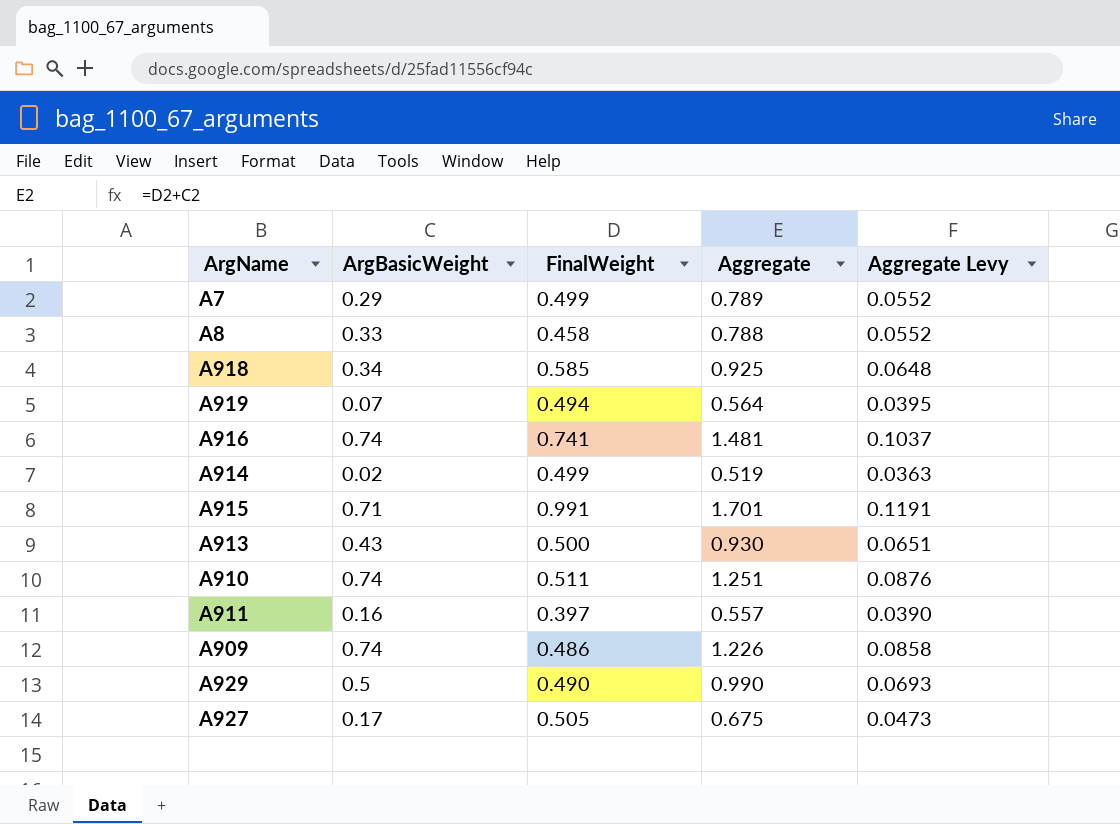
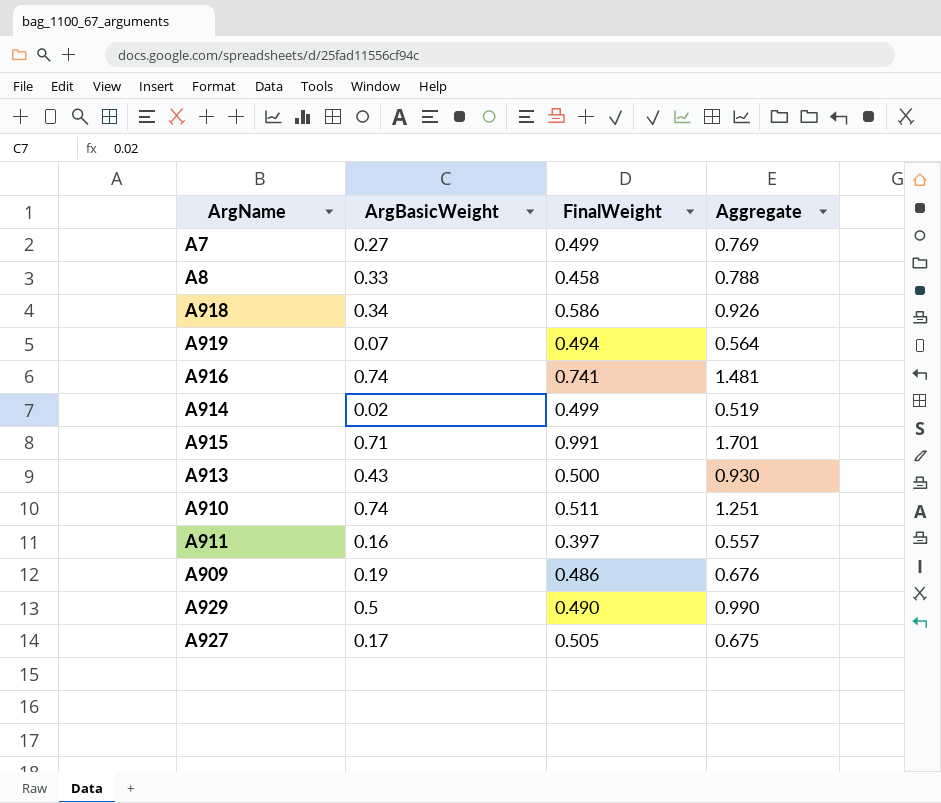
column Aggregate Levy | formula: [Aggregate] * 0.07 -> none
A7 | ArgBasicWeight: 0.29 -> 0.27
A7 | Aggregate: 0.789 -> 0.769
A918 | FinalWeight: 0.585 -> 0.586
A918 | Aggregate: 0.925 -> 0.926
A909 | ArgBasicWeight: 0.74 -> 0.19
A909 | Aggregate: 1.226 -> 0.676

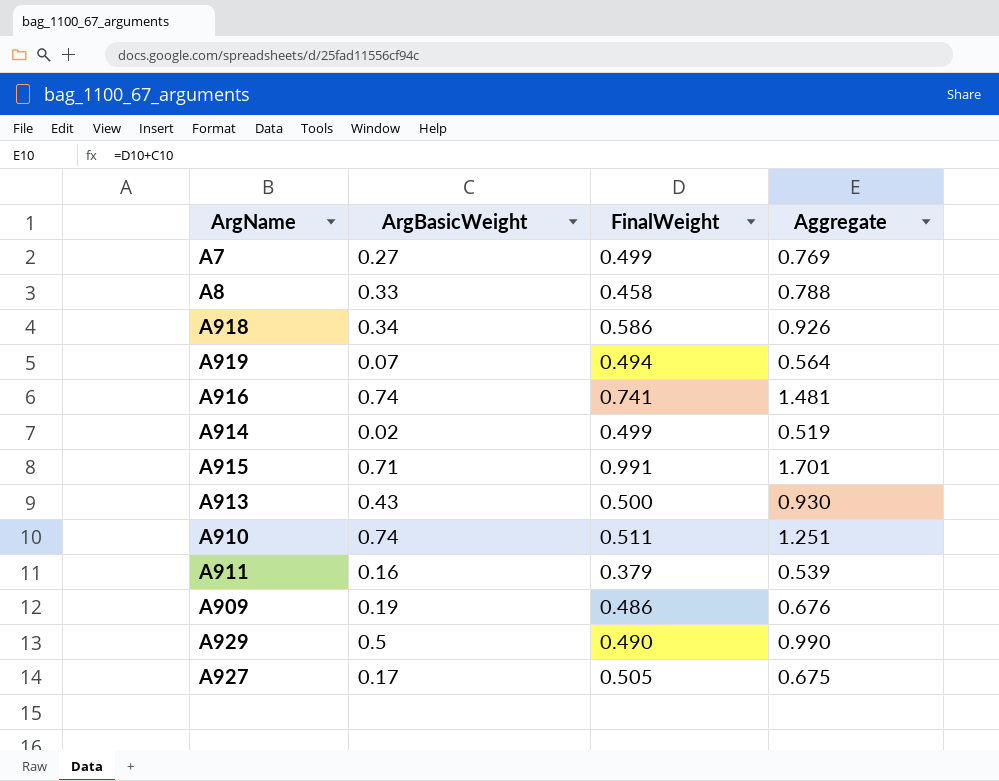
A911 | FinalWeight: 0.397 -> 0.379
A911 | Aggregate: 0.557 -> 0.539

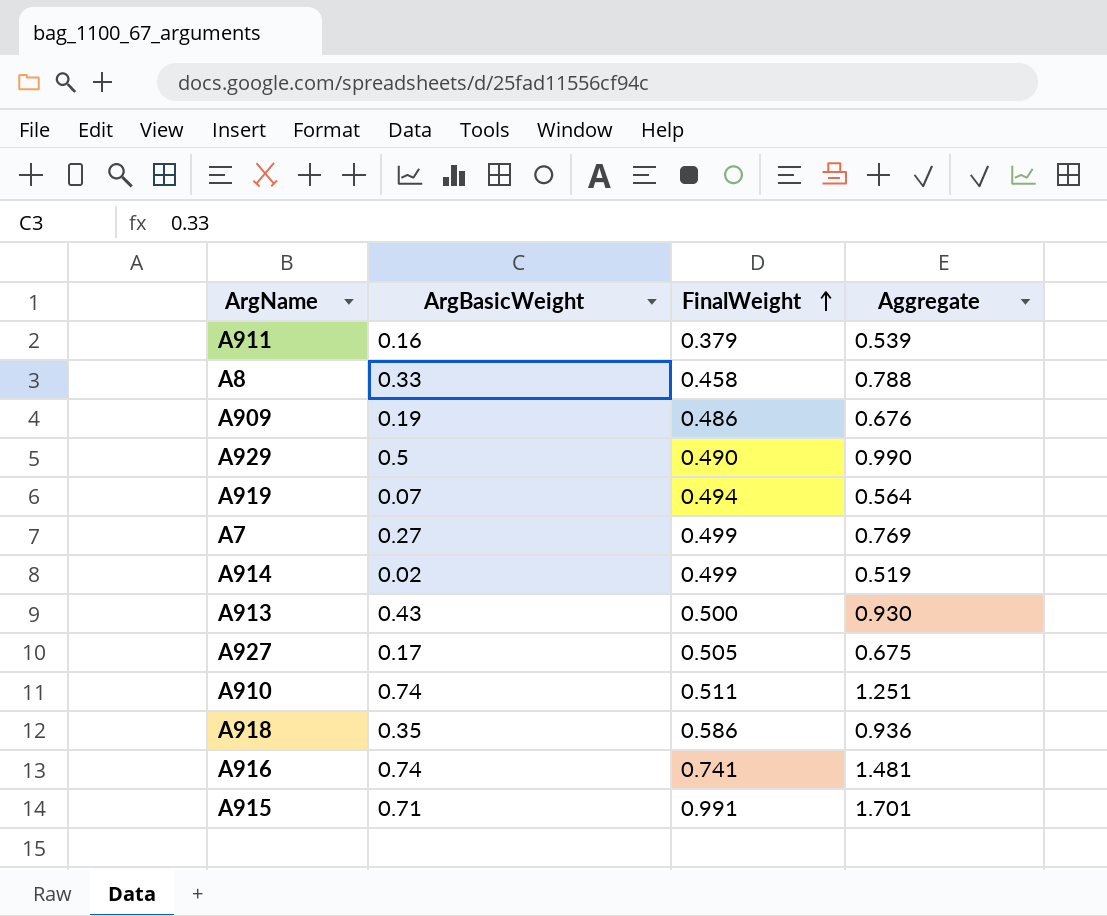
row order: none -> FinalWeight ascending
A918 | ArgBasicWeight: 0.34 -> 0.35
A918 | Aggregate: 0.926 -> 0.936

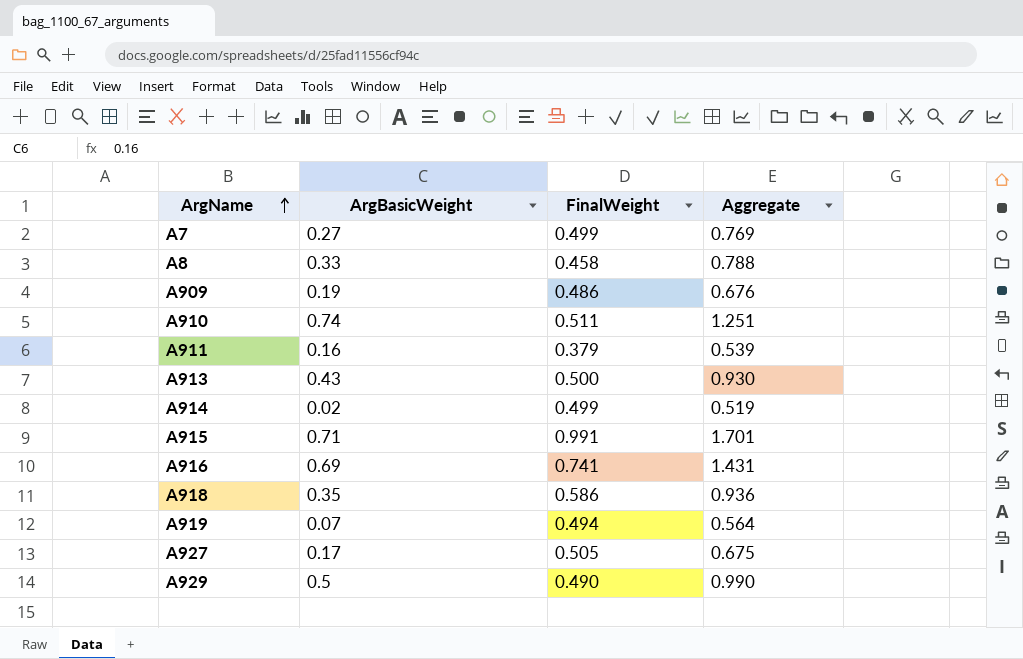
row order: FinalWeight ascending -> ArgName ascending
A916 | ArgBasicWeight: 0.74 -> 0.69
A916 | Aggregate: 1.481 -> 1.431

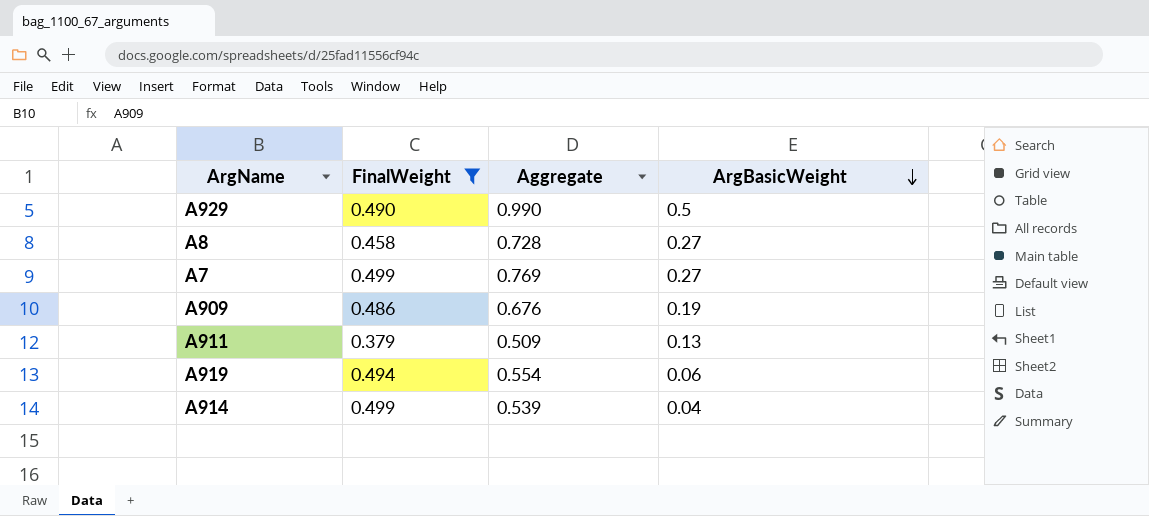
filter: none -> FinalWeight <= 0.499
row order: ArgName ascending -> ArgBasicWeight descending
column ArgBasicWeight | position: 2 -> 4
A8 | Aggregate: 0.788 -> 0.728
A8 | ArgBasicWeight: 0.33 -> 0.27
A911 | Aggregate: 0.539 -> 0.509
A911 | ArgBasicWeight: 0.16 -> 0.13
A919 | Aggregate: 0.564 -> 0.554
A919 | ArgBasicWeight: 0.07 -> 0.06
A914 | Aggregate: 0.519 -> 0.539
A914 | ArgBasicWeight: 0.02 -> 0.04

